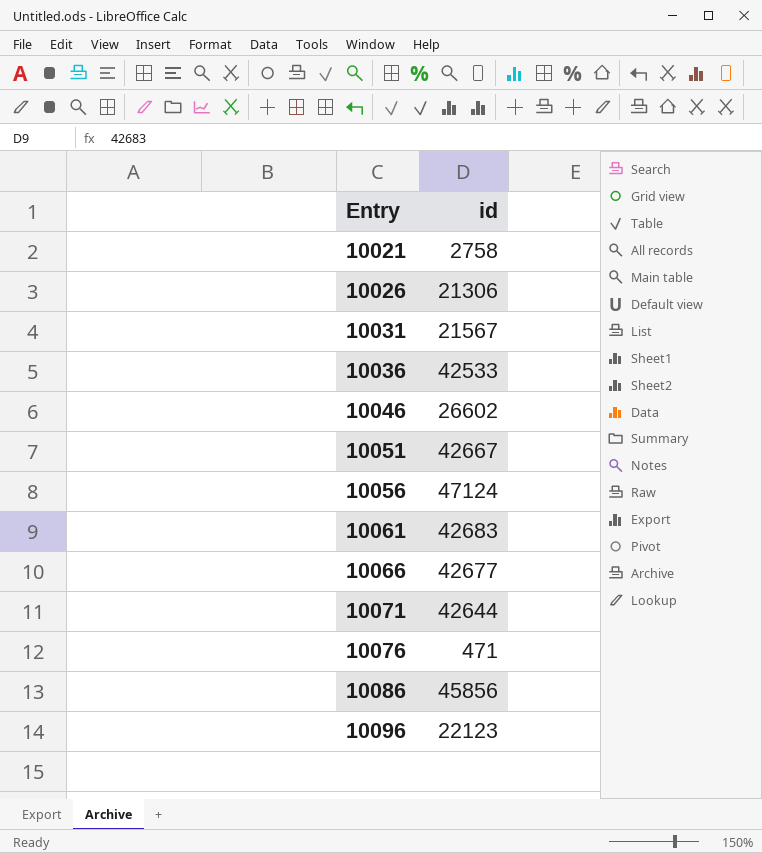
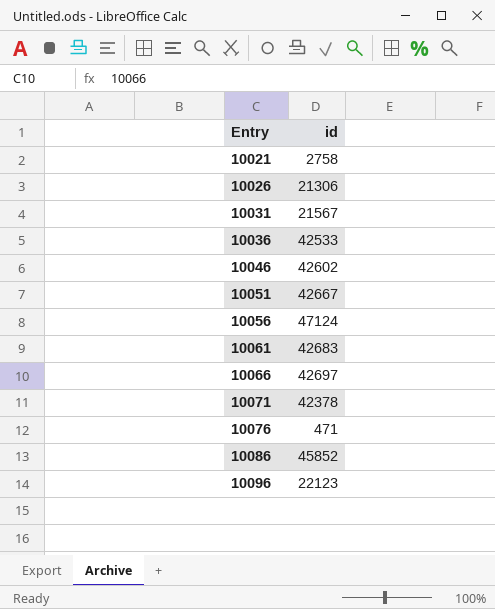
10046 | id: 26602 -> 42602
10066 | id: 42677 -> 42697
10071 | id: 42644 -> 42378
10086 | id: 45856 -> 45852

